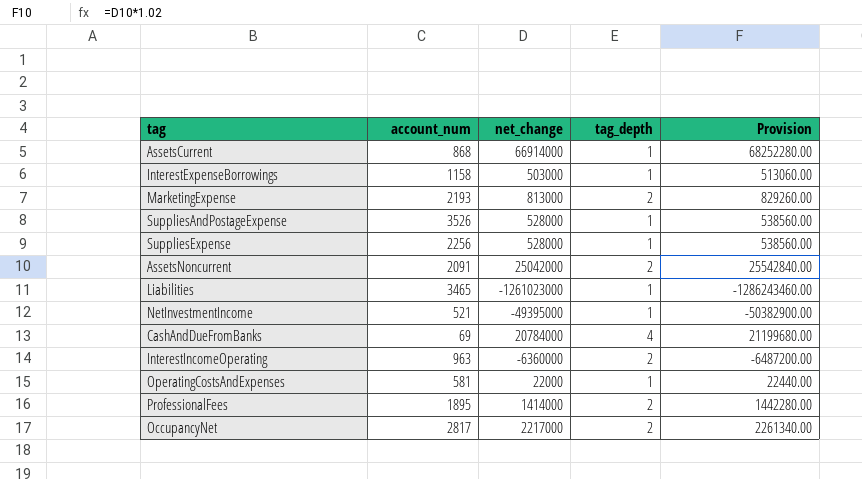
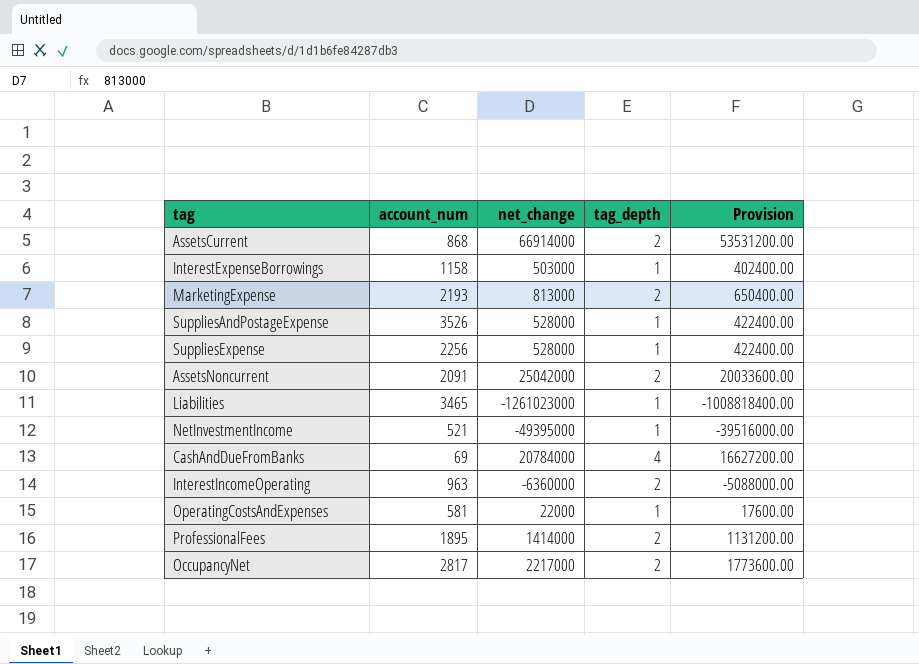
column Provision | formula: [net_change] * 1.02 -> [net_change] * 0.8
AssetsCurrent | tag_depth: 1 -> 2

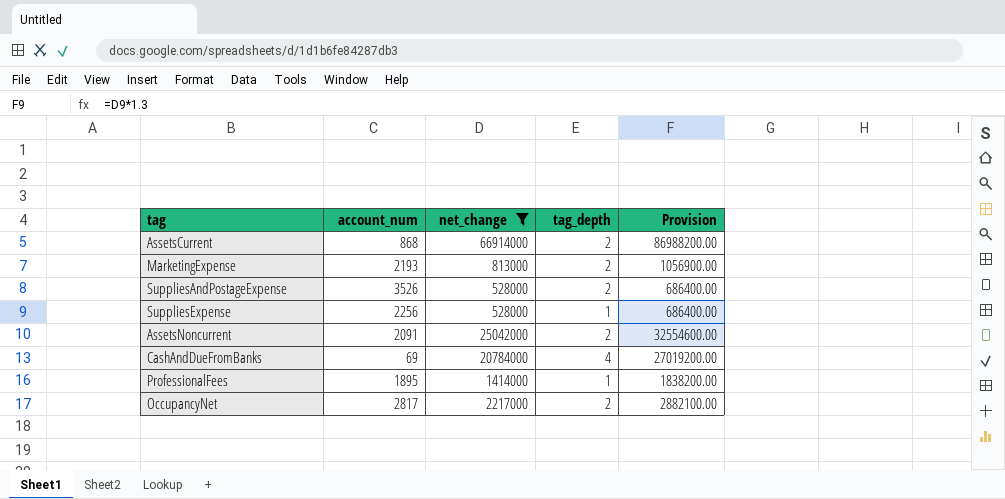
filter: none -> net_change >= 528000
column Provision | formula: [net_change] * 0.8 -> [net_change] * 1.3
SuppliesAndPostageExpense | tag_depth: 1 -> 2
ProfessionalFees | tag_depth: 2 -> 1

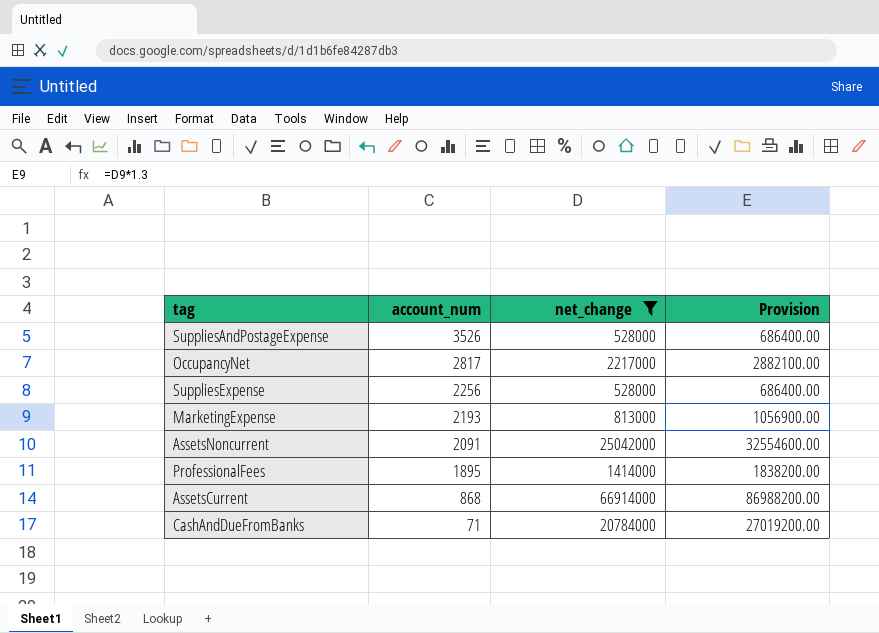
row order: none -> account_num descending
column tag_depth | position: 4 -> none
CashAndDueFromBanks | account_num: 69 -> 71

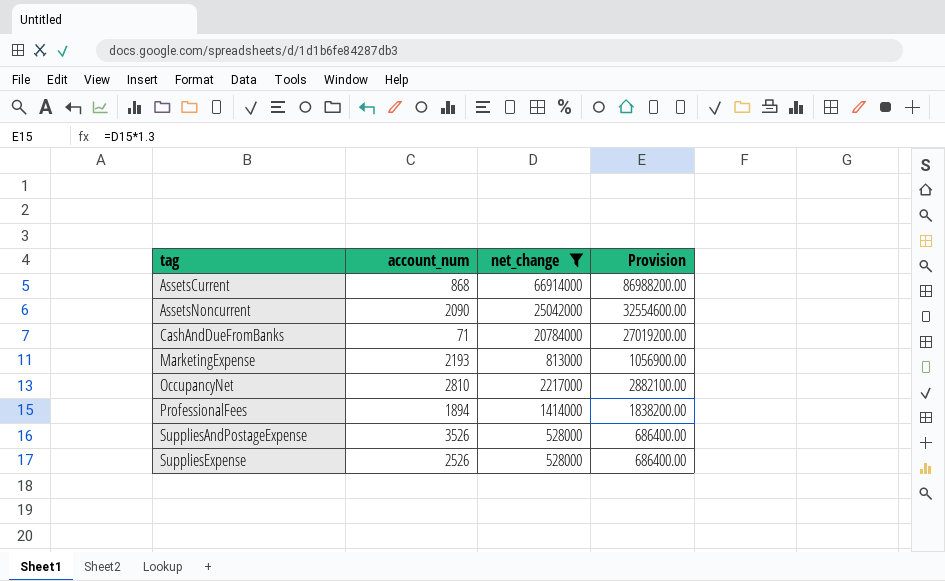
row order: account_num descending -> tag ascending
AssetsNoncurrent | account_num: 2091 -> 2090
OccupancyNet | account_num: 2817 -> 2810
ProfessionalFees | account_num: 1895 -> 1894
SuppliesExpense | account_num: 2256 -> 2526

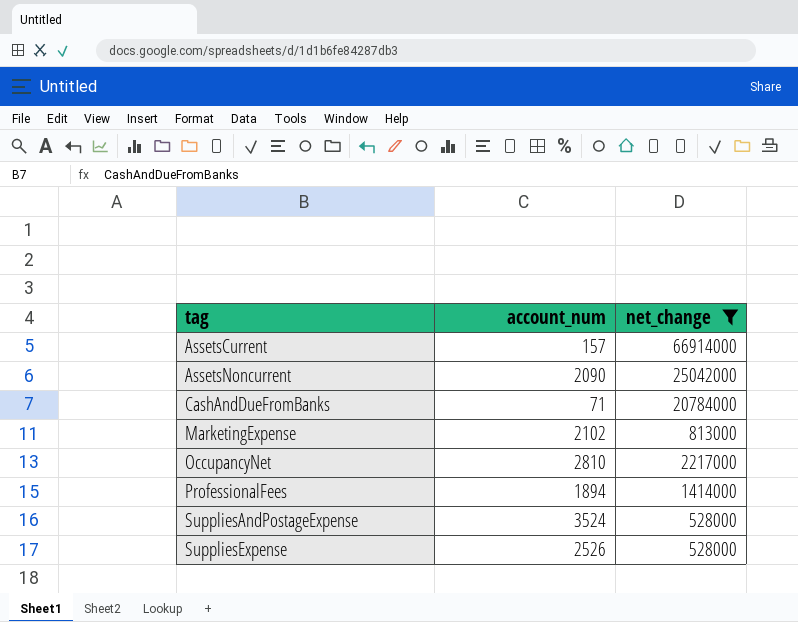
column Provision | formula: [net_change] * 1.3 -> none
AssetsCurrent | account_num: 868 -> 157
MarketingExpense | account_num: 2193 -> 2102
SuppliesAndPostageExpense | account_num: 3526 -> 3524

